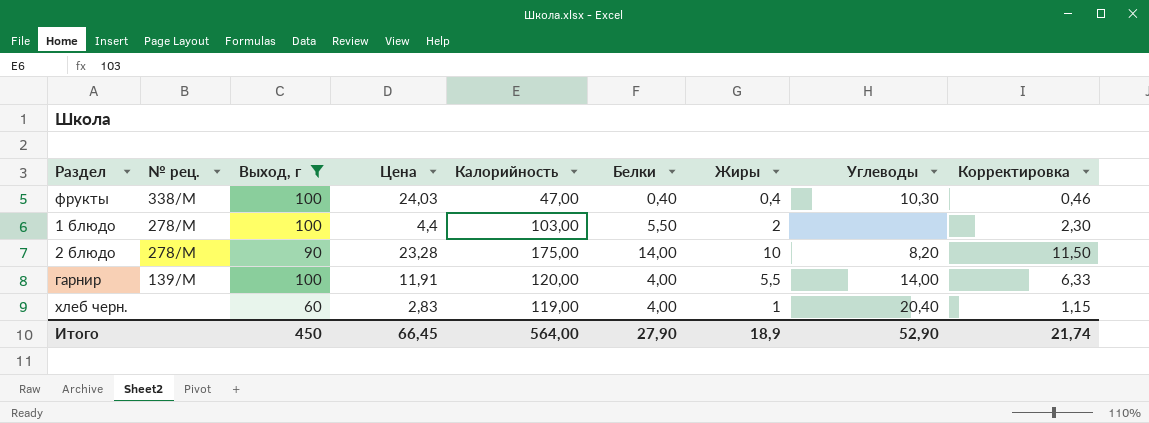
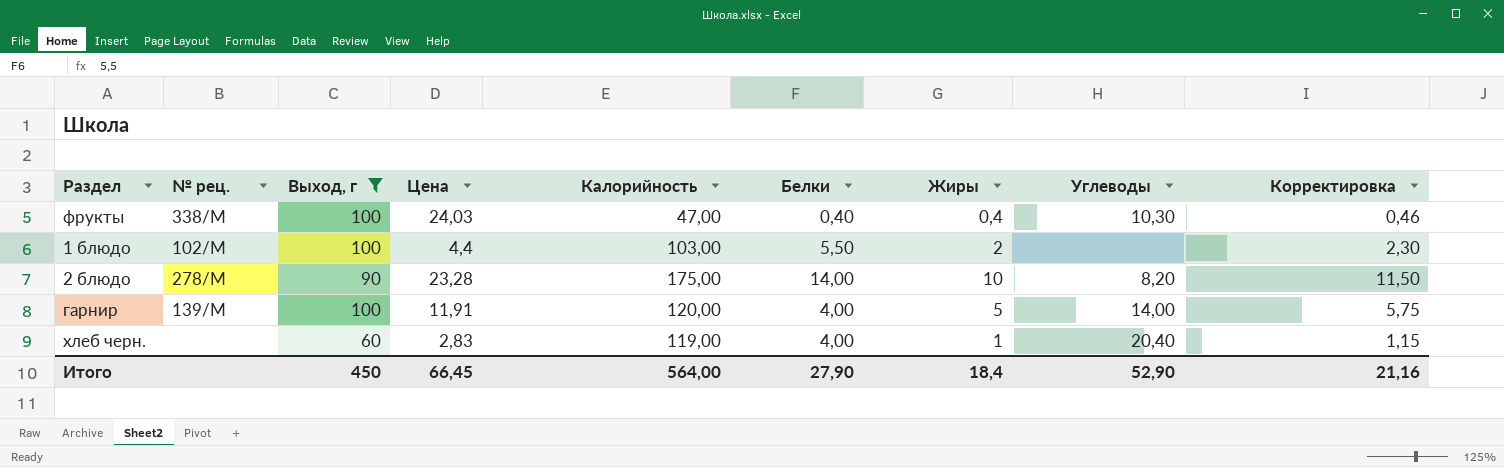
1 блюдо | № рец.: 278/М -> 102/М
гарнир | Жиры: 5,5 -> 5
гарнир | Корректировка: 6,33 -> 5,75
Итого | Жиры: 18,9 -> 18,4
Итого | Корректировка: 21,74 -> 21,16

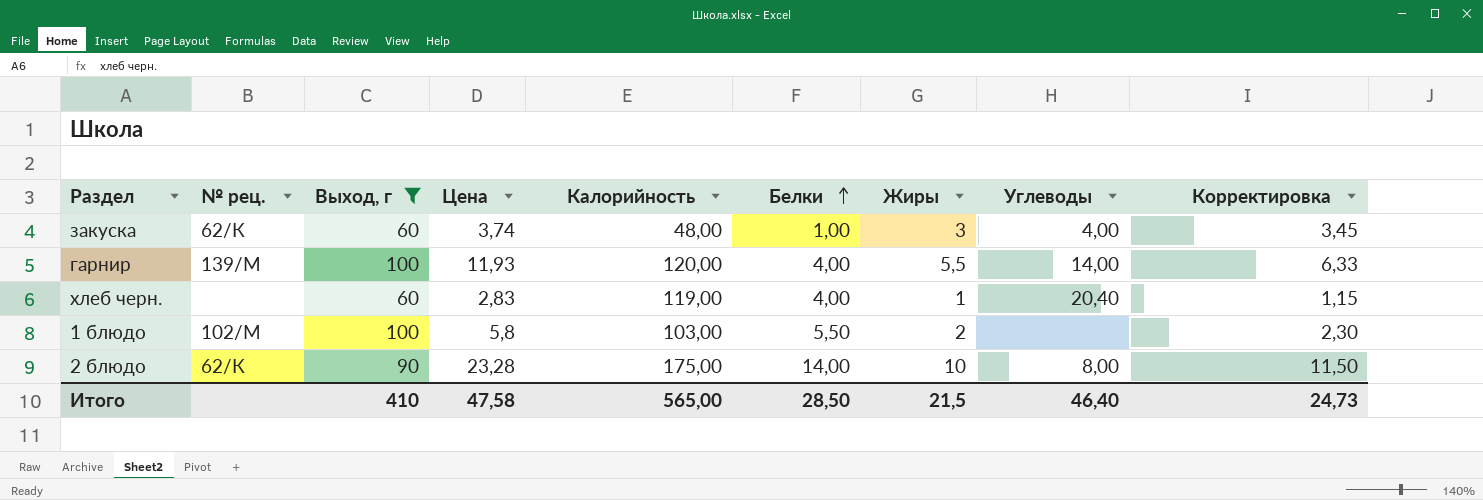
row order: none -> Белки ascending
row фрукты: 338/М | 100 | 24,03 | 47,00 | 0,40 | 0,4 | 10,30 | 0,46 -> none
row закуска: none -> 62/К | 60 | 3,74 | 48,00 | 1,00 | 3 | 4,00 | 3,45
гарнир | Цена: 11,91 -> 11,93
гарнир | Жиры: 5 -> 5,5
гарнир | Корректировка: 5,75 -> 6,33
1 блюдо | Цена: 4,4 -> 5,8
2 блюдо | № рец.: 278/М -> 62/К
2 блюдо | Углеводы: 8,20 -> 8,00
Итого | Выход, г: 450 -> 410
Итого | Цена: 66,45 -> 47,58
Итого | Калорийность: 564,00 -> 565,00
Итого | Белки: 27,90 -> 28,50
Итого | Жиры: 18,4 -> 21,5
Итого | Углеводы: 52,90 -> 46,40
Итого | Корректировка: 21,16 -> 24,73

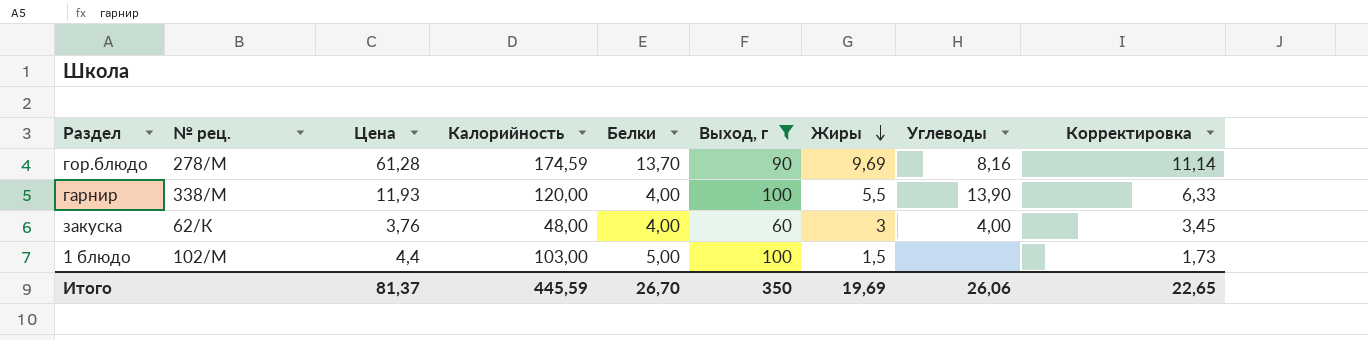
row order: Белки ascending -> Жиры descending
column Выход, г | position: 3 -> 6
row хлеб черн.: none | 60 | 2,83 | 119,00 | 4,00 | 1 | 20,40 | 1,15 -> none
row 2 блюдо: 62/К | 90 | 23,28 | 175,00 | 14,00 | 10 | 8,00 | 11,50 -> none
row гор.блюдо: none -> 278/М | 61,28 | 174,59 | 13,70 | 90 | 9,69 | 8,16 | 11,14
гарнир | № рец.: 139/М -> 338/М
гарнир | Углеводы: 14,00 -> 13,90
закуска | Цена: 3,74 -> 3,76
закуска | Белки: 1,00 -> 4,00
1 блюдо | Цена: 5,8 -> 4,4
1 блюдо | Белки: 5,50 -> 5,00
1 блюдо | Жиры: 2 -> 1,5
1 блюдо | Корректировка: 2,30 -> 1,73
Итого | Цена: 47,58 -> 81,37
Итого | Калорийность: 565,00 -> 445,59
Итого | Белки: 28,50 -> 26,70
Итого | Выход, г: 410 -> 350
Итого | Жиры: 21,5 -> 19,69
Итого | Углеводы: 46,40 -> 26,06
Итого | Корректировка: 24,73 -> 22,65

